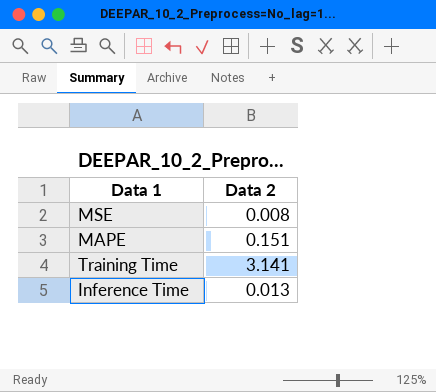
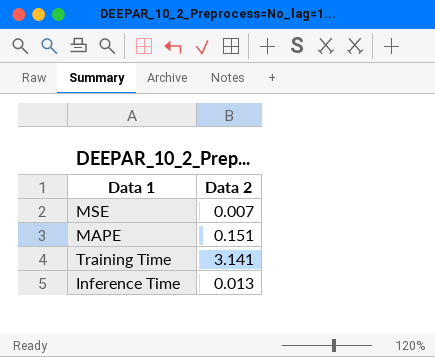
MSE | Data 2: 0.008 -> 0.007

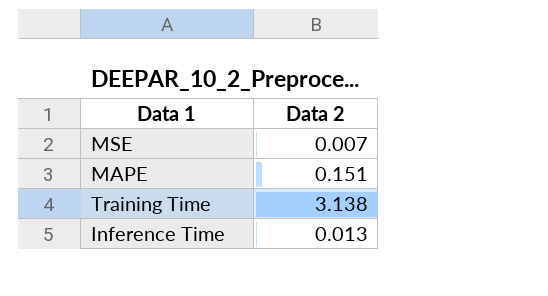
Training Time | Data 2: 3.141 -> 3.138

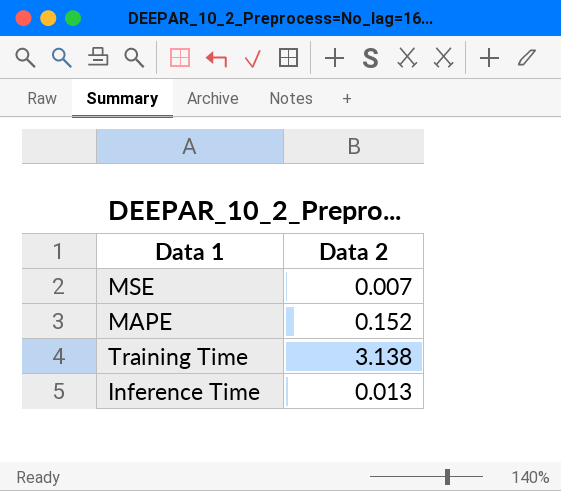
MAPE | Data 2: 0.151 -> 0.152

